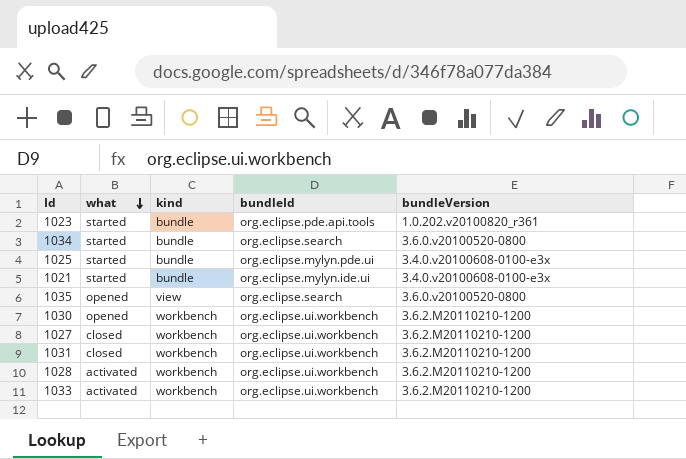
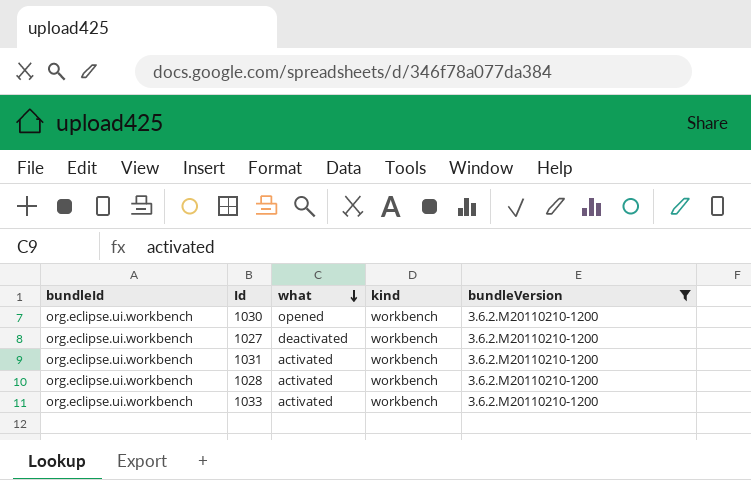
filter: none -> bundleVersion = 3.6.2.M20110210-1200
column bundleId | position: 4 -> 1
1027 | what: closed -> deactivated
1031 | what: closed -> activated

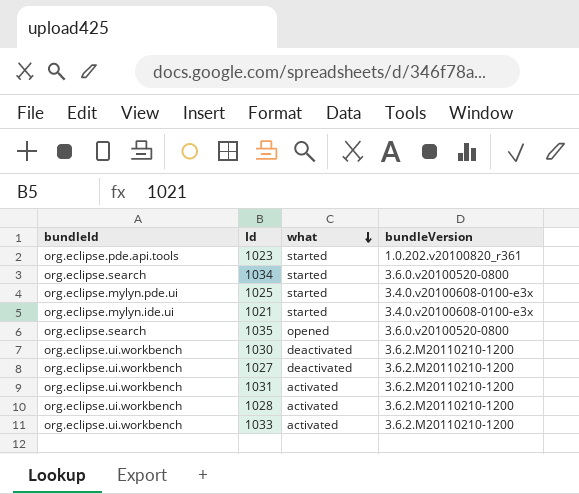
filter: bundleVersion = 3.6.2.M20110210-1200 -> none
column kind | position: 4 -> none
1030 | what: opened -> deactivated

